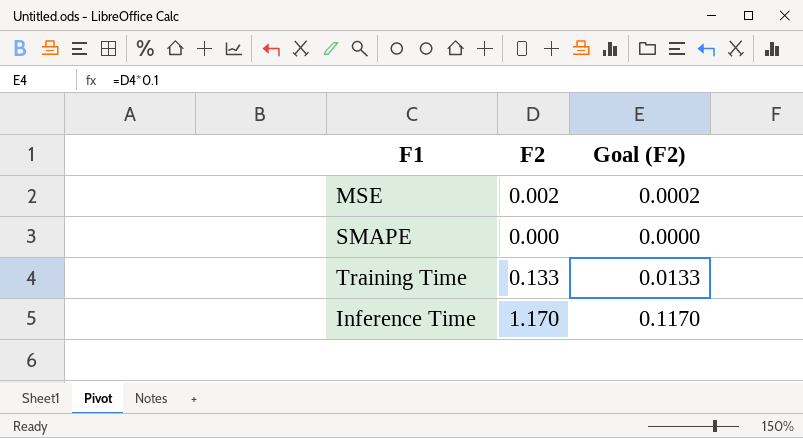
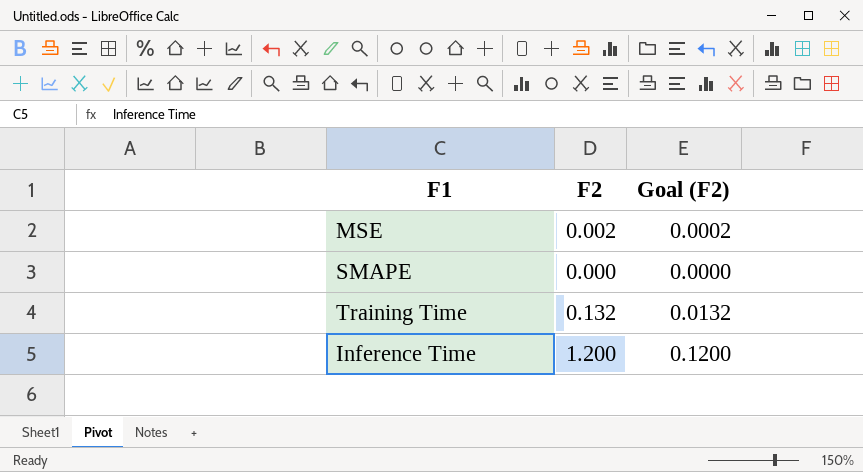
Training Time | F2: 0.133 -> 0.132
Training Time | Goal (F2): 0.0133 -> 0.0132
Inference Time | F2: 1.170 -> 1.200
Inference Time | Goal (F2): 0.1170 -> 0.1200

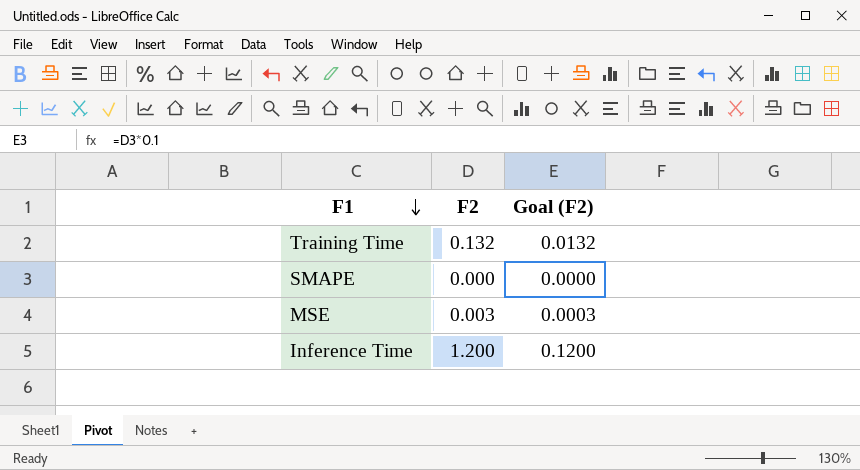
row order: none -> F1 descending
MSE | F2: 0.002 -> 0.003
MSE | Goal (F2): 0.0002 -> 0.0003

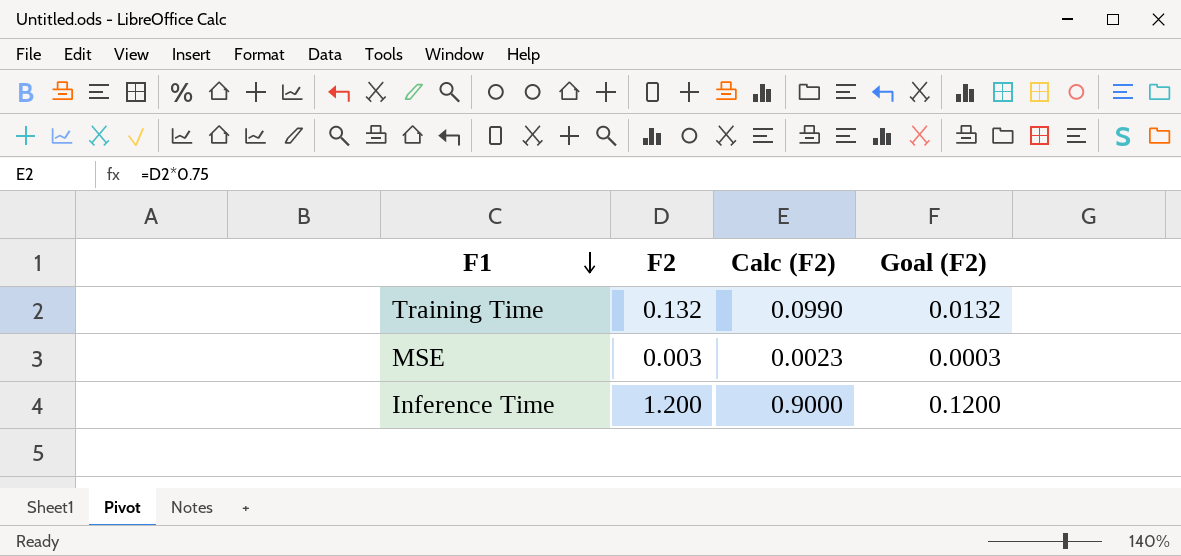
column Calc (F2) | formula: none -> [F2] * 0.75
row SMAPE: 0.000 | 0.0000 -> none

